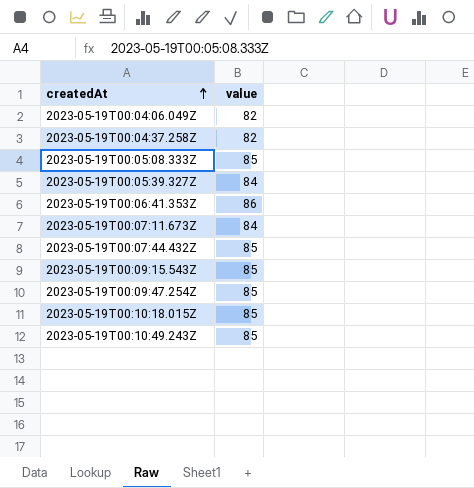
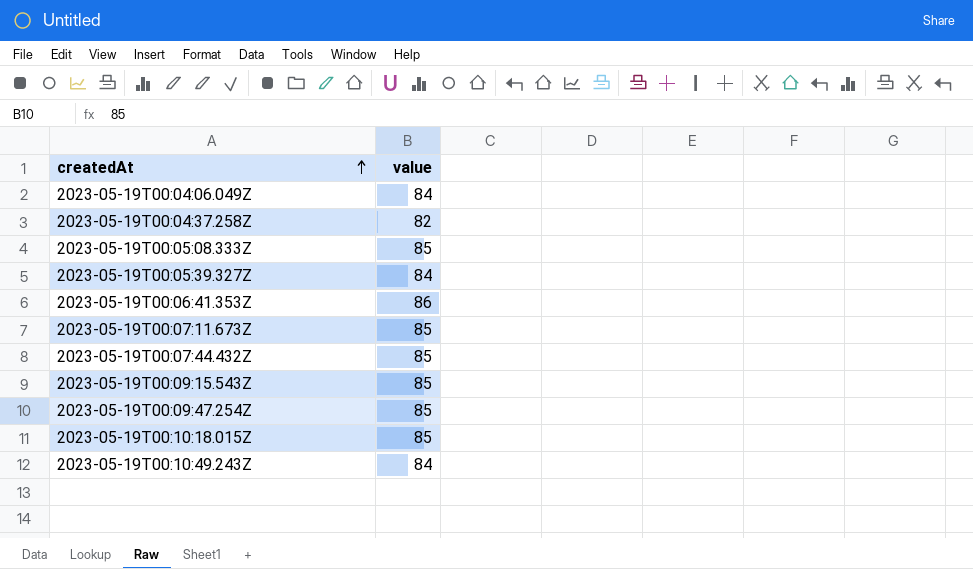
2023-05-19T00:04:06.049Z | value: 82 -> 84
2023-05-19T00:07:11.673Z | value: 84 -> 85
2023-05-19T00:10:49.243Z | value: 85 -> 84

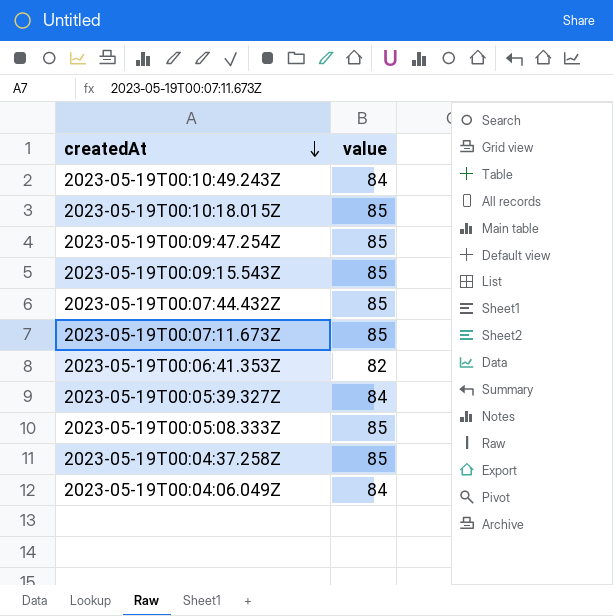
row order: createdAt ascending -> createdAt descending
2023-05-19T00:06:41.353Z | value: 86 -> 82
2023-05-19T00:04:37.258Z | value: 82 -> 85

